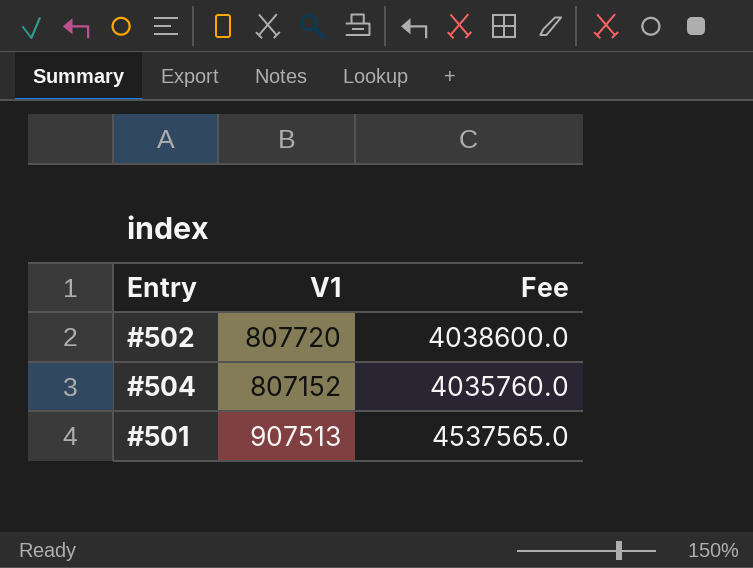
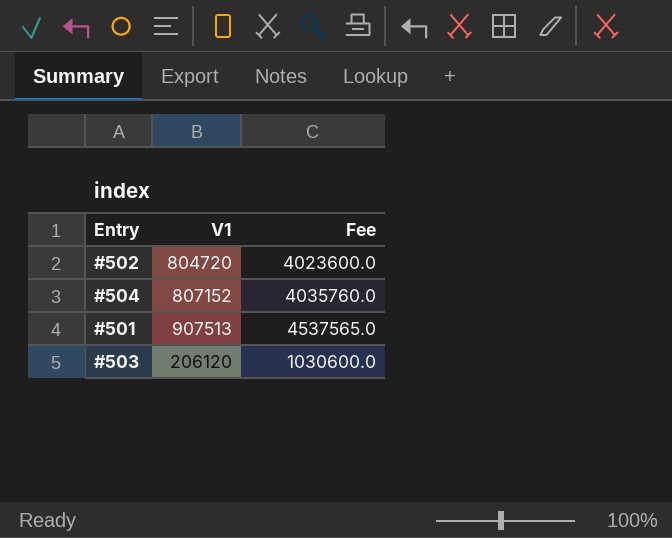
#502 | V1: 807720 -> 804720
#502 | Fee: 4038600.0 -> 4023600.0
row #503: none -> 206120 | 1030600.0

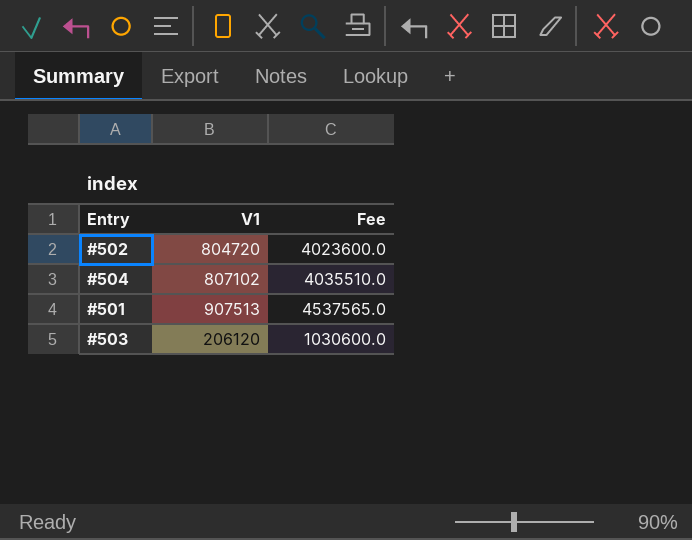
#504 | V1: 807152 -> 807102
#504 | Fee: 4035760.0 -> 4035510.0

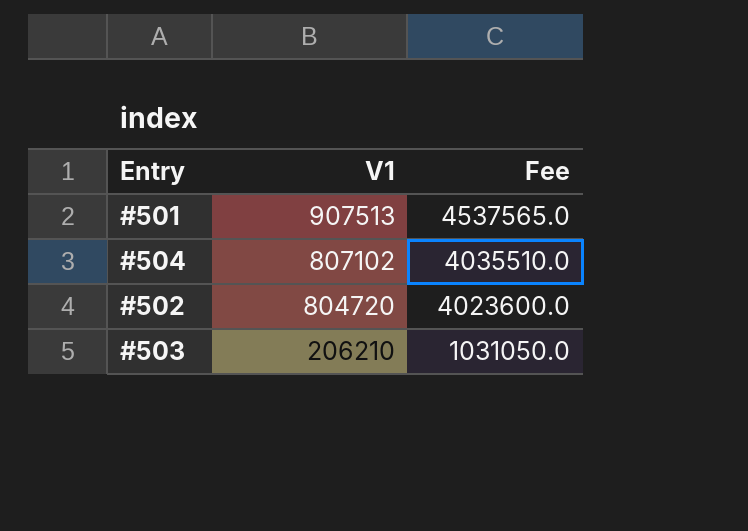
row order: none -> V1 descending
#503 | V1: 206120 -> 206210
#503 | Fee: 1030600.0 -> 1031050.0

